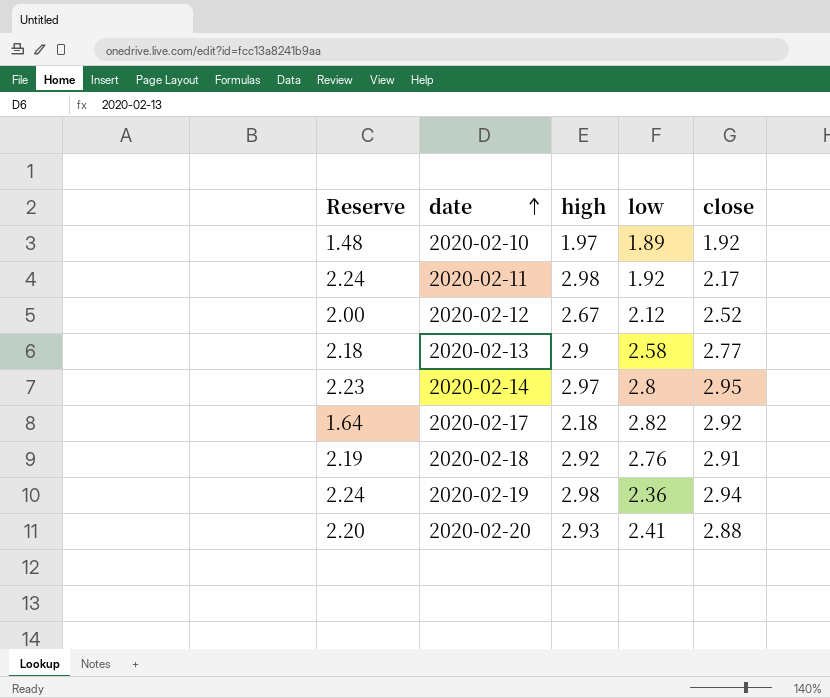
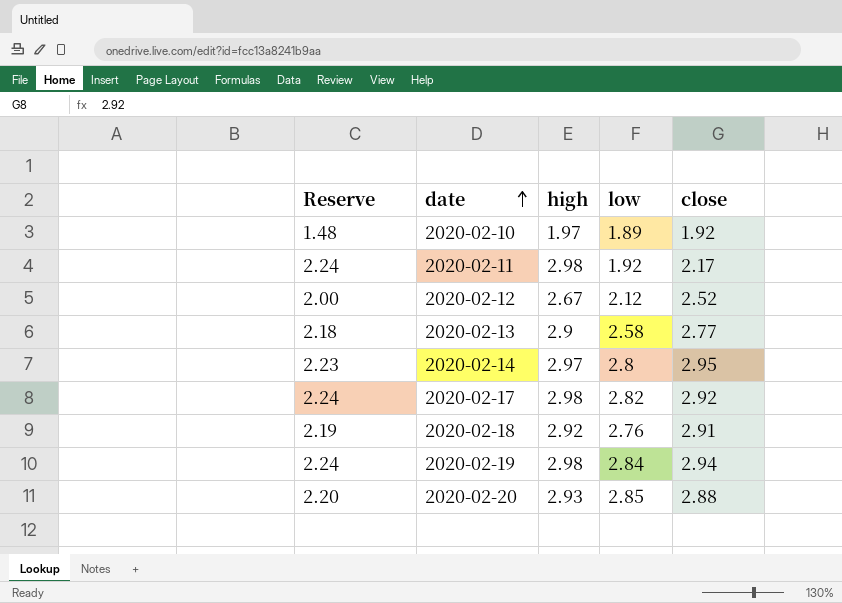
2020-02-17 | Reserve: 1.64 -> 2.24
2020-02-17 | high: 2.18 -> 2.98
2020-02-19 | low: 2.36 -> 2.84
2020-02-20 | low: 2.41 -> 2.85

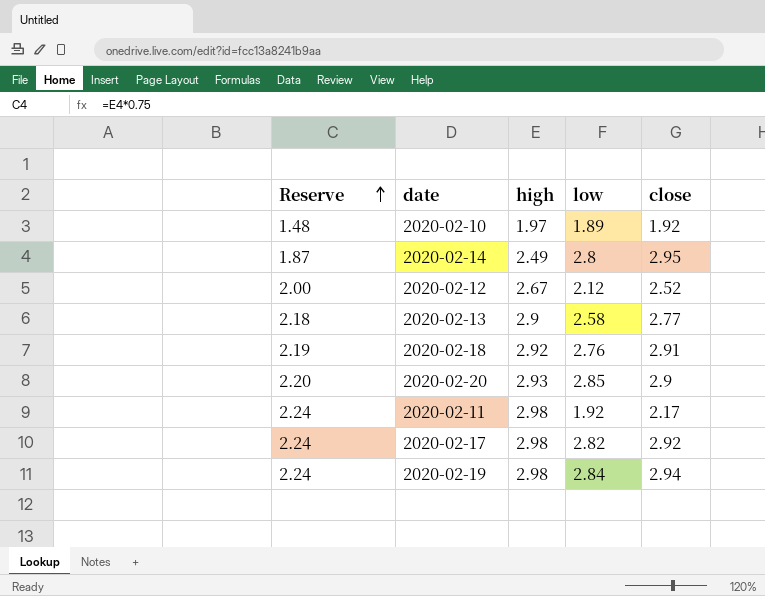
row order: date ascending -> Reserve ascending
2020-02-14 | Reserve: 2.23 -> 1.87
2020-02-14 | high: 2.97 -> 2.49
2020-02-20 | close: 2.88 -> 2.9

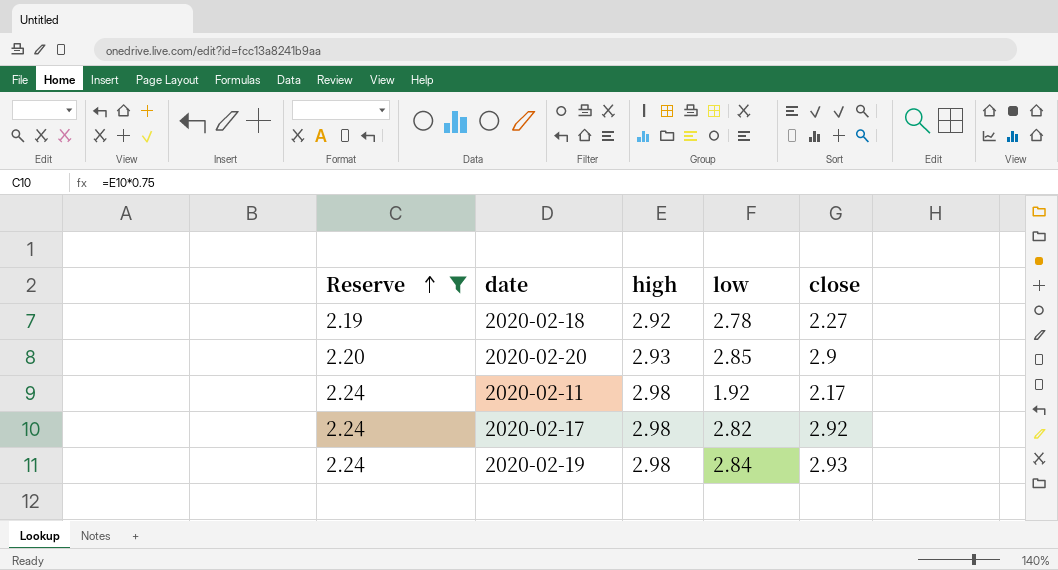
filter: none -> Reserve >= 2.19
2020-02-18 | low: 2.76 -> 2.78
2020-02-18 | close: 2.91 -> 2.27
2020-02-19 | close: 2.94 -> 2.93

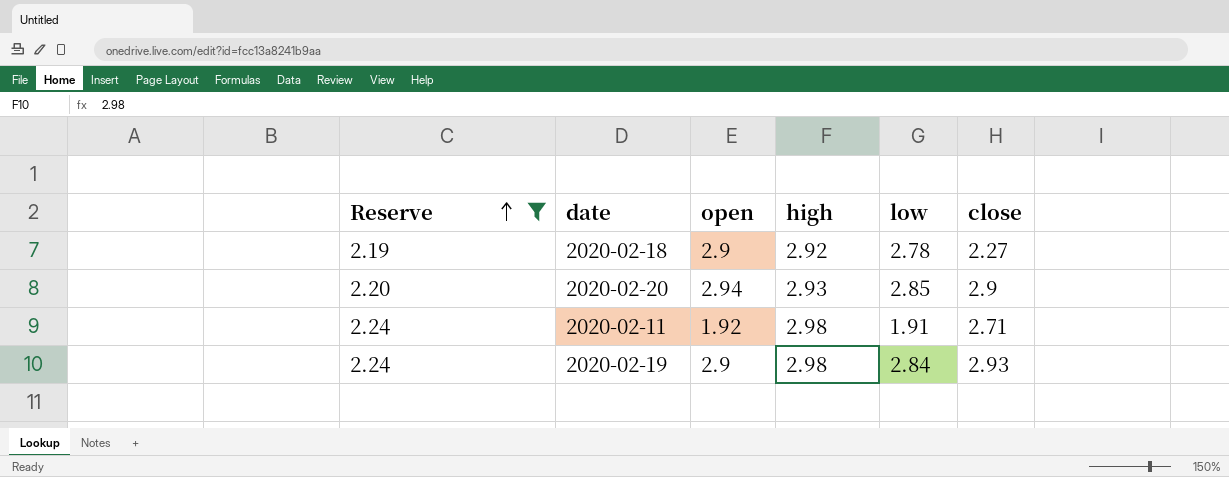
column open | position: none -> 3
row 2020-02-17: 2.24 | 2.98 | 2.82 | 2.92 -> none
2020-02-11 | low: 1.92 -> 1.91
2020-02-11 | close: 2.17 -> 2.71

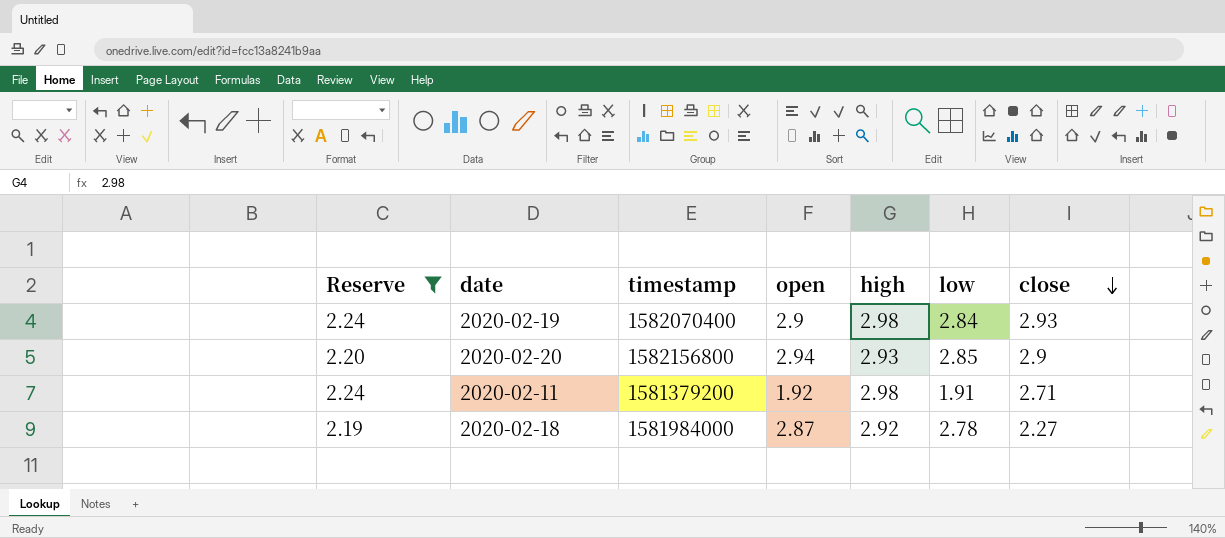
row order: Reserve ascending -> close descending
column timestamp | position: none -> 3
2020-02-18 | open: 2.9 -> 2.87

